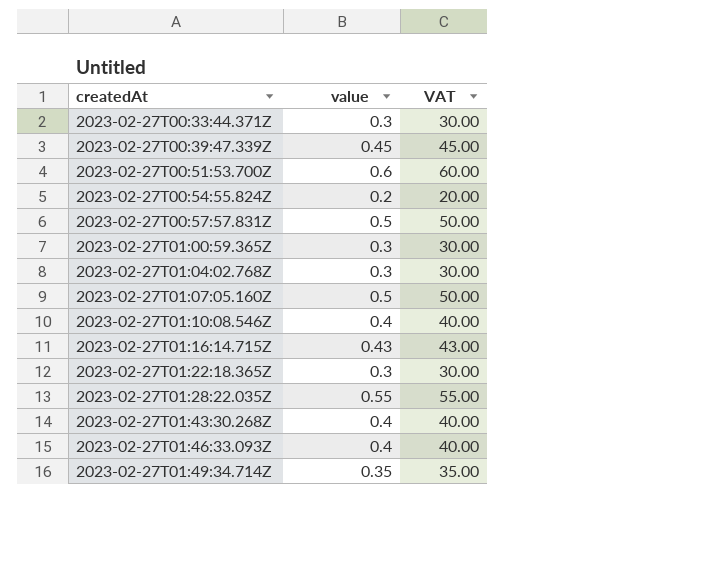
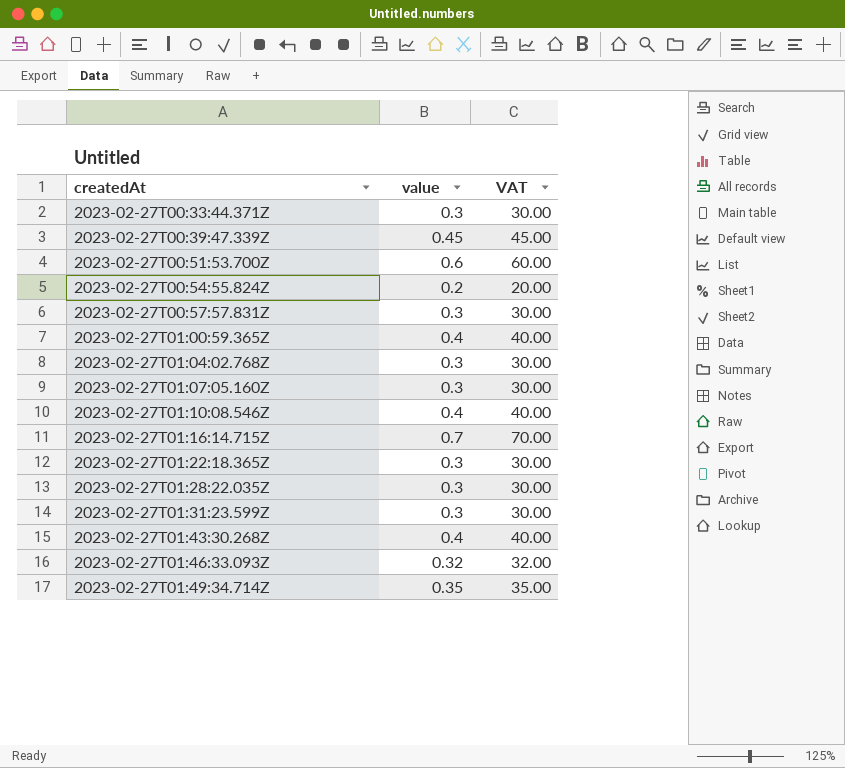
2023-02-27T00:57:57.831Z | value: 0.5 -> 0.3
2023-02-27T00:57:57.831Z | VAT: 50.00 -> 30.00
2023-02-27T01:00:59.365Z | value: 0.3 -> 0.4
2023-02-27T01:00:59.365Z | VAT: 30.00 -> 40.00
2023-02-27T01:07:05.160Z | value: 0.5 -> 0.3
2023-02-27T01:07:05.160Z | VAT: 50.00 -> 30.00
2023-02-27T01:16:14.715Z | value: 0.43 -> 0.7
2023-02-27T01:16:14.715Z | VAT: 43.00 -> 70.00
2023-02-27T01:28:22.035Z | value: 0.55 -> 0.3
2023-02-27T01:28:22.035Z | VAT: 55.00 -> 30.00
row 2023-02-27T01:31:23.599Z: none -> 0.3 | 30.00
2023-02-27T01:46:33.093Z | value: 0.4 -> 0.32
2023-02-27T01:46:33.093Z | VAT: 40.00 -> 32.00

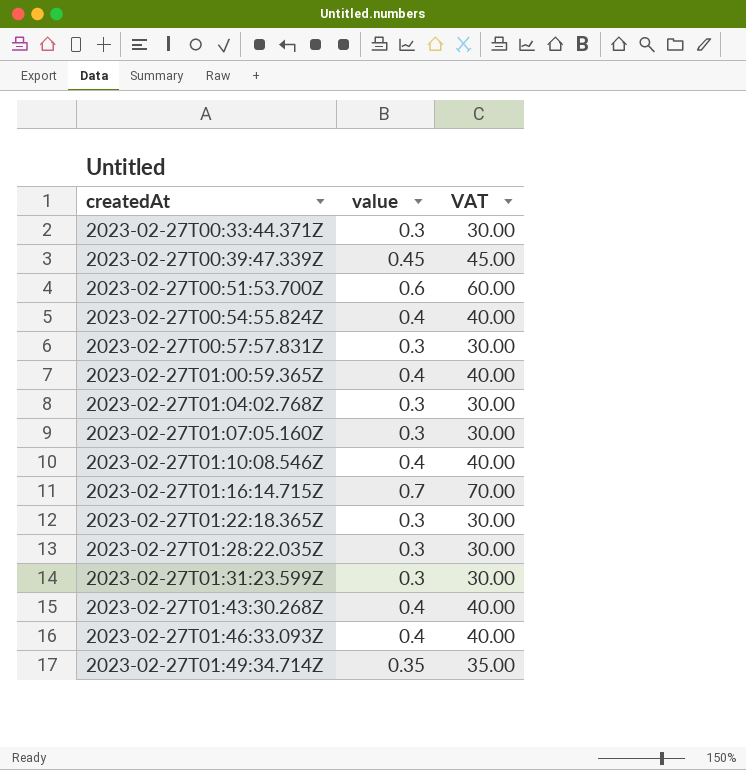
2023-02-27T00:54:55.824Z | value: 0.2 -> 0.4
2023-02-27T00:54:55.824Z | VAT: 20.00 -> 40.00
2023-02-27T01:46:33.093Z | value: 0.32 -> 0.4
2023-02-27T01:46:33.093Z | VAT: 32.00 -> 40.00

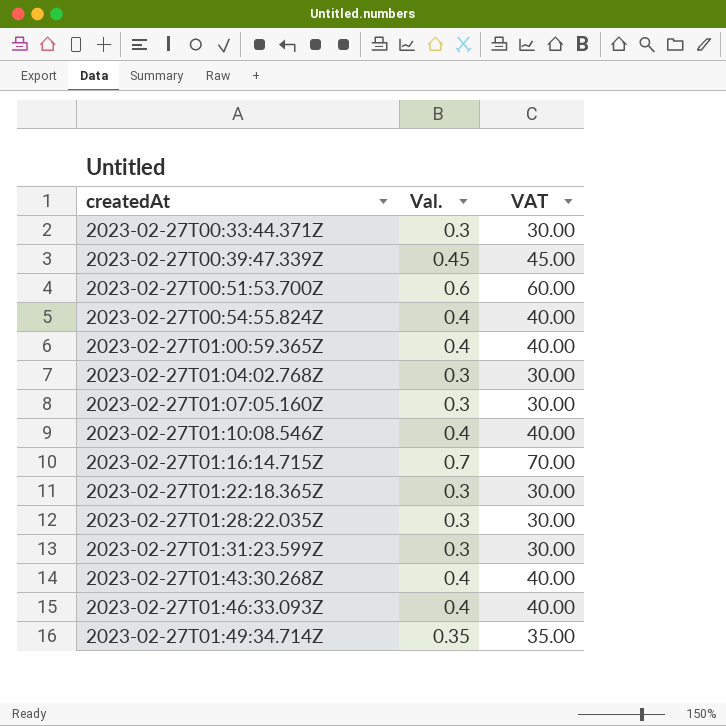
column name: value -> Val.
row 2023-02-27T00:57:57.831Z: 0.3 | 30.00 -> none

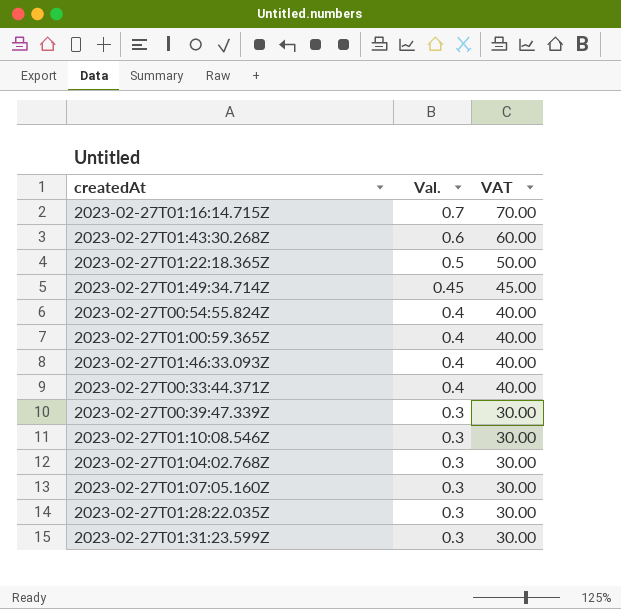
row order: createdAt ascending -> Val. descending
row 2023-02-27T00:51:53.700Z: 0.6 | 60.00 -> none
2023-02-27T01:43:30.268Z | Val.: 0.4 -> 0.6
2023-02-27T01:43:30.268Z | VAT: 40.00 -> 60.00
2023-02-27T01:22:18.365Z | Val.: 0.3 -> 0.5
2023-02-27T01:22:18.365Z | VAT: 30.00 -> 50.00
2023-02-27T01:49:34.714Z | Val.: 0.35 -> 0.45
2023-02-27T01:49:34.714Z | VAT: 35.00 -> 45.00
2023-02-27T00:33:44.371Z | Val.: 0.3 -> 0.4
2023-02-27T00:33:44.371Z | VAT: 30.00 -> 40.00
2023-02-27T00:39:47.339Z | Val.: 0.45 -> 0.3
2023-02-27T00:39:47.339Z | VAT: 45.00 -> 30.00
2023-02-27T01:10:08.546Z | Val.: 0.4 -> 0.3
2023-02-27T01:10:08.546Z | VAT: 40.00 -> 30.00

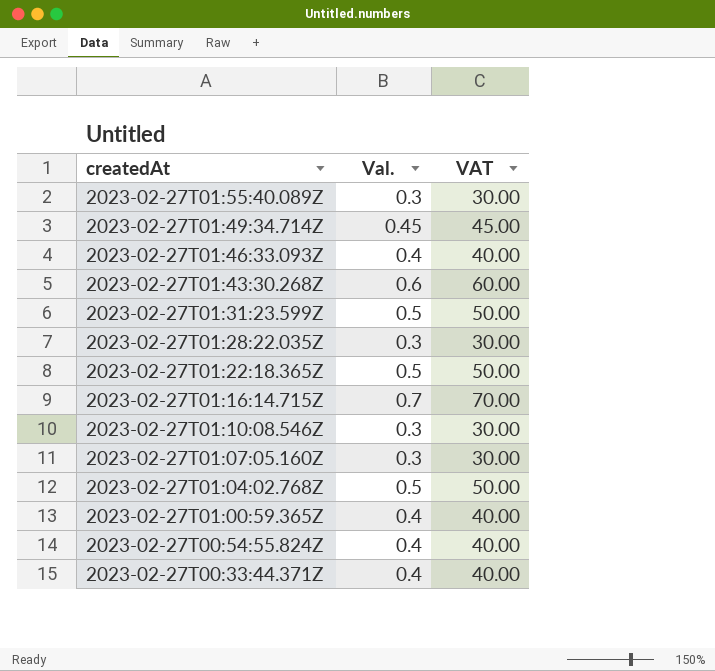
row order: Val. descending -> createdAt descending
row 2023-02-27T00:39:47.339Z: 0.3 | 30.00 -> none
row 2023-02-27T01:55:40.089Z: none -> 0.3 | 30.00
2023-02-27T01:31:23.599Z | Val.: 0.3 -> 0.5
2023-02-27T01:31:23.599Z | VAT: 30.00 -> 50.00
2023-02-27T01:04:02.768Z | Val.: 0.3 -> 0.5
2023-02-27T01:04:02.768Z | VAT: 30.00 -> 50.00

